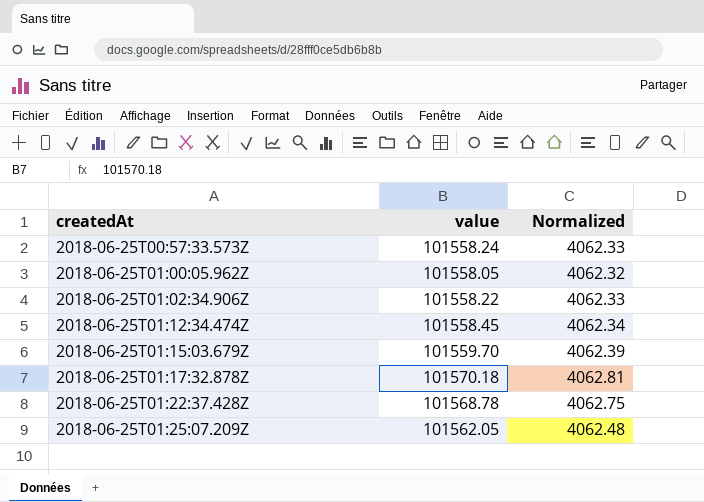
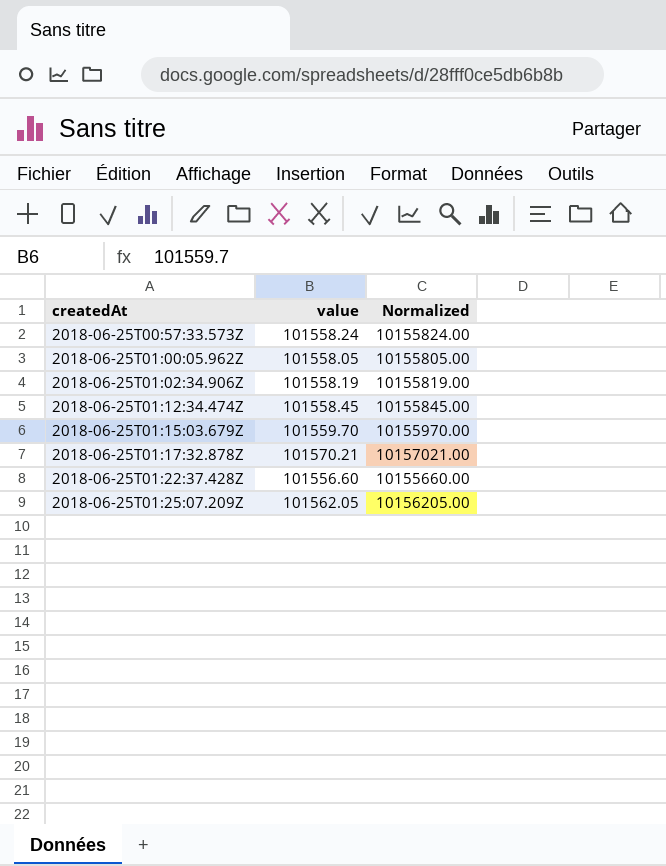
column Normalized | formula: [value] * 0.04 -> [value] * 100
2018-06-25T01:02:34.906Z | value: 101558.22 -> 101558.19
2018-06-25T01:17:32.878Z | value: 101570.18 -> 101570.21
2018-06-25T01:22:37.428Z | value: 101568.78 -> 101556.60

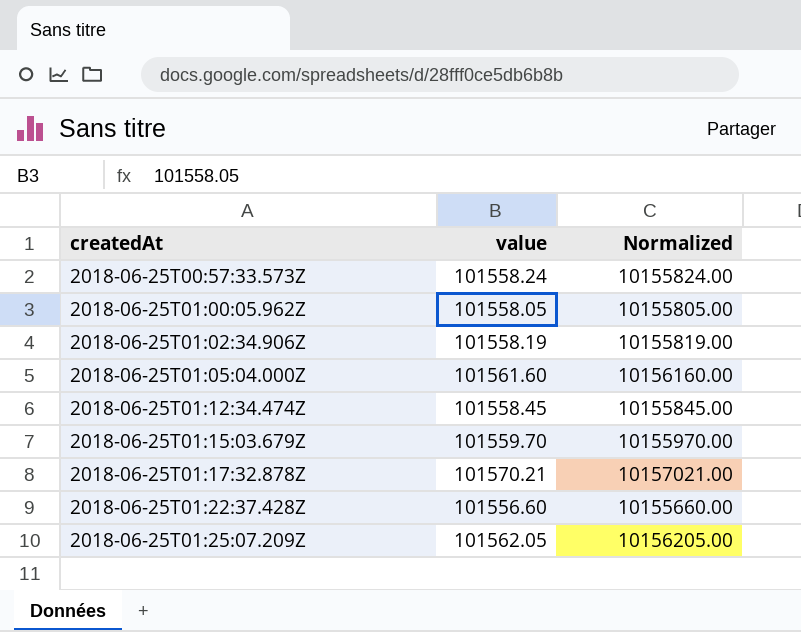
row 2018-06-25T01:05:04.000Z: none -> 101561.60 | 10156160.00

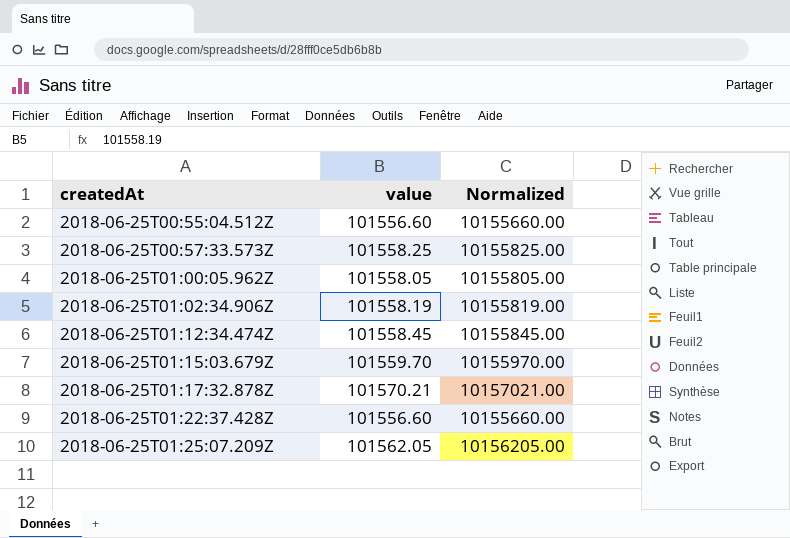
row 2018-06-25T01:05:04.000Z: 101561.60 | 10156160.00 -> none
row 2018-06-25T00:55:04.512Z: none -> 101556.60 | 10155660.00
2018-06-25T00:57:33.573Z | value: 101558.24 -> 101558.25
2018-06-25T00:57:33.573Z | Normalized: 10155824.00 -> 10155825.00

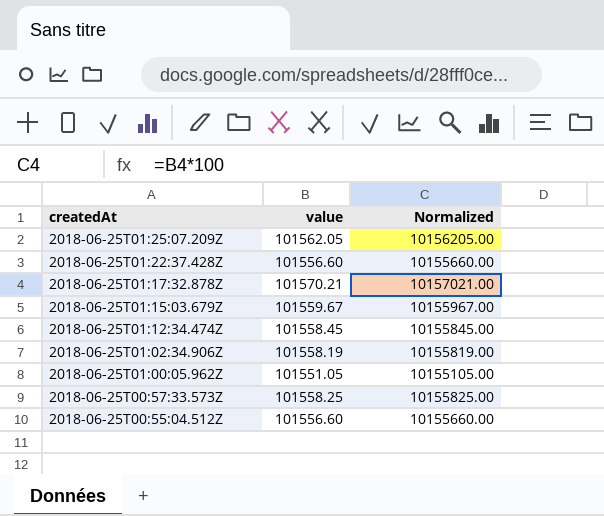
row order: createdAt ascending -> createdAt descending
2018-06-25T01:15:03.679Z | value: 101559.70 -> 101559.67
2018-06-25T01:15:03.679Z | Normalized: 10155970.00 -> 10155967.00
2018-06-25T01:00:05.962Z | value: 101558.05 -> 101551.05
2018-06-25T01:00:05.962Z | Normalized: 10155805.00 -> 10155105.00

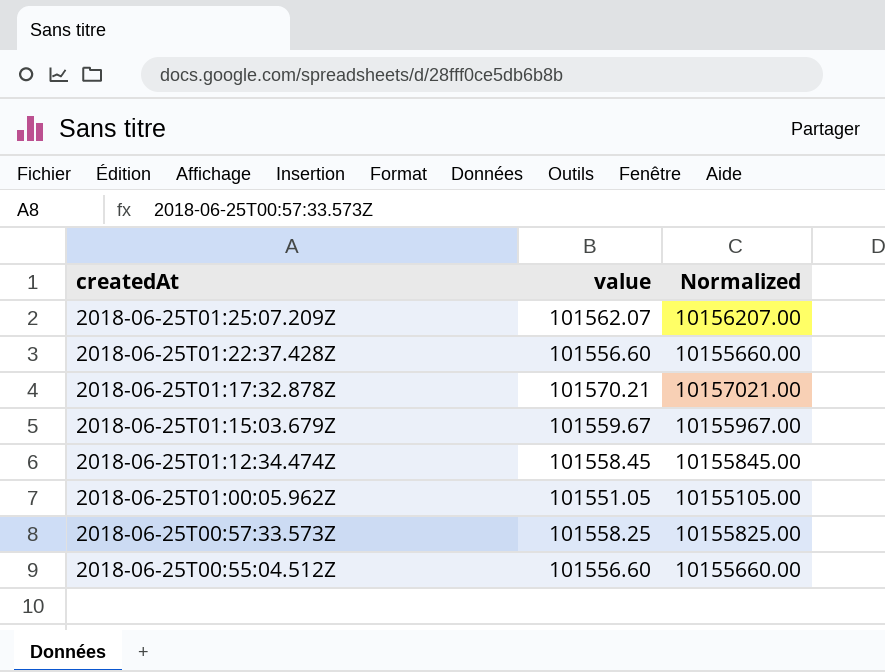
row 2018-06-25T01:02:34.906Z: 101558.19 | 10155819.00 -> none
2018-06-25T01:25:07.209Z | value: 101562.05 -> 101562.07
2018-06-25T01:25:07.209Z | Normalized: 10156205.00 -> 10156207.00

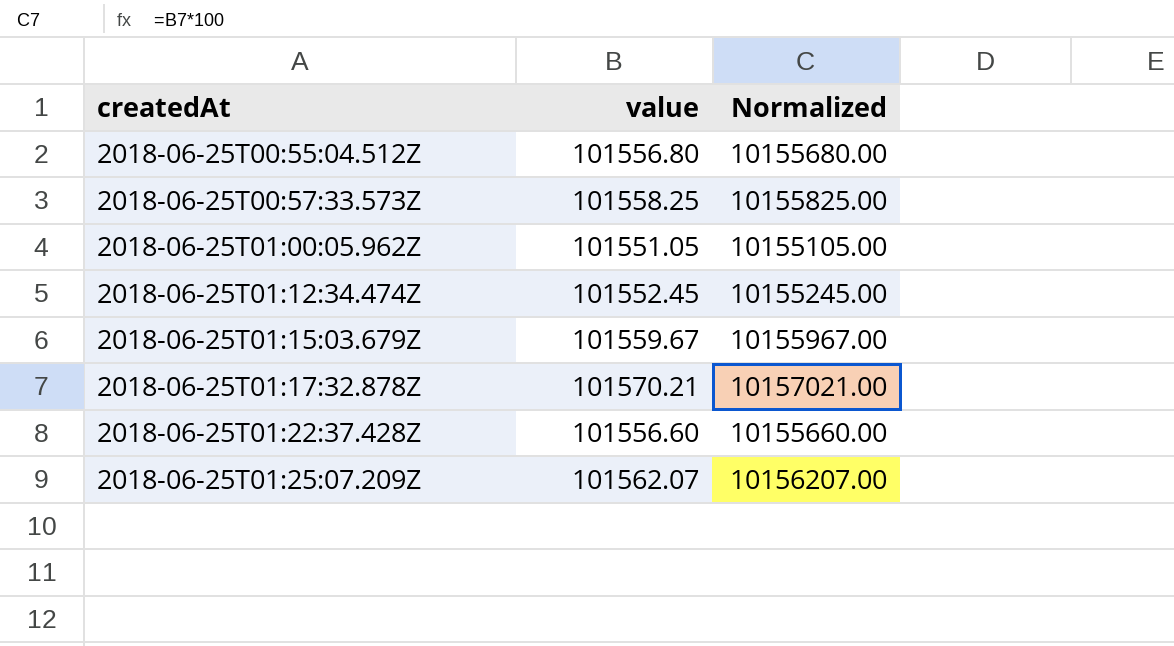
row order: createdAt descending -> createdAt ascending
2018-06-25T00:55:04.512Z | value: 101556.60 -> 101556.80
2018-06-25T00:55:04.512Z | Normalized: 10155660.00 -> 10155680.00
2018-06-25T01:12:34.474Z | value: 101558.45 -> 101552.45
2018-06-25T01:12:34.474Z | Normalized: 10155845.00 -> 10155245.00

